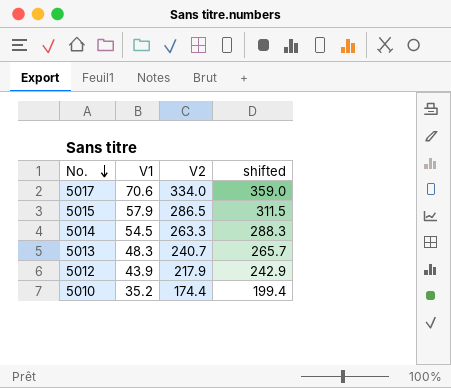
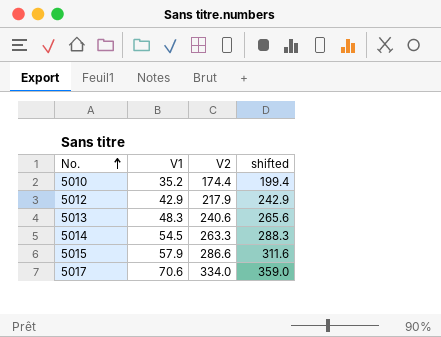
row order: No. descending -> No. ascending
5012 | V1: 43.9 -> 42.9
5013 | V2: 240.7 -> 240.6
5013 | shifted: 265.7 -> 265.6
5015 | V2: 286.5 -> 286.6
5015 | shifted: 311.5 -> 311.6

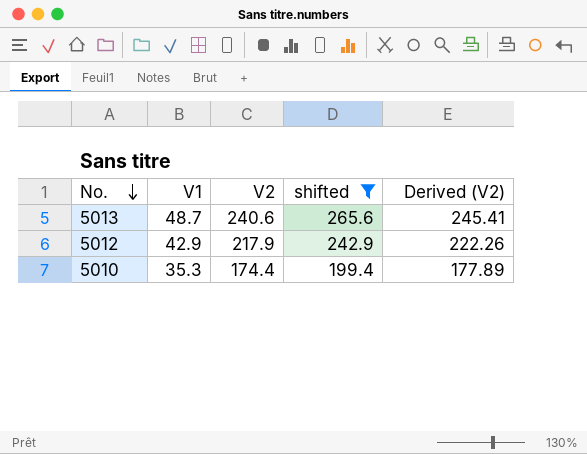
filter: none -> shifted <= 265.6
row order: No. ascending -> No. descending
column Derived (V2) | formula: none -> [V2] * 1.02
5013 | V1: 48.3 -> 48.7
5010 | V1: 35.2 -> 35.3

